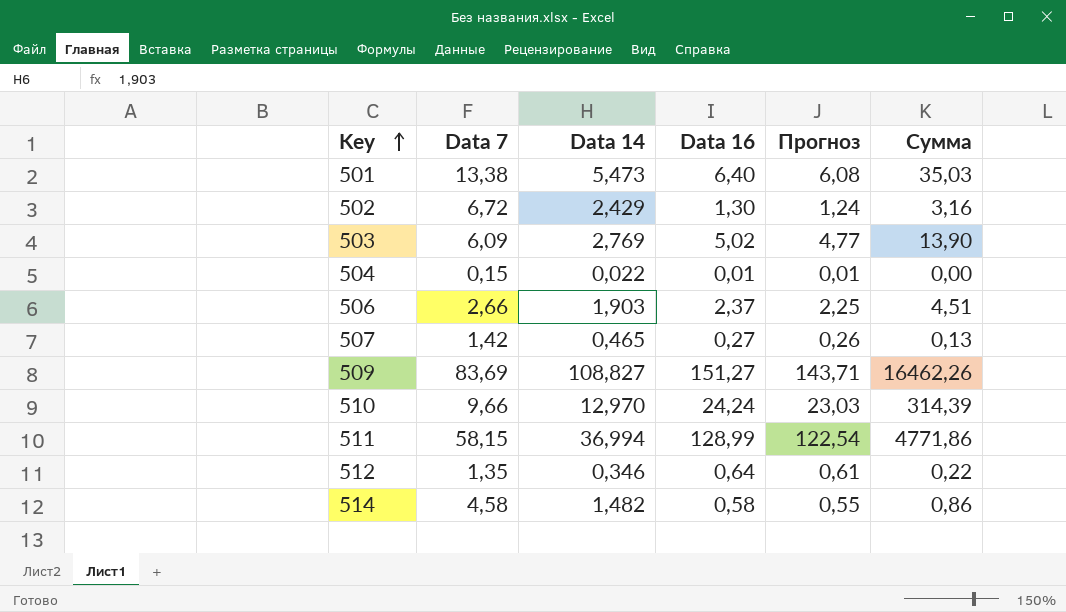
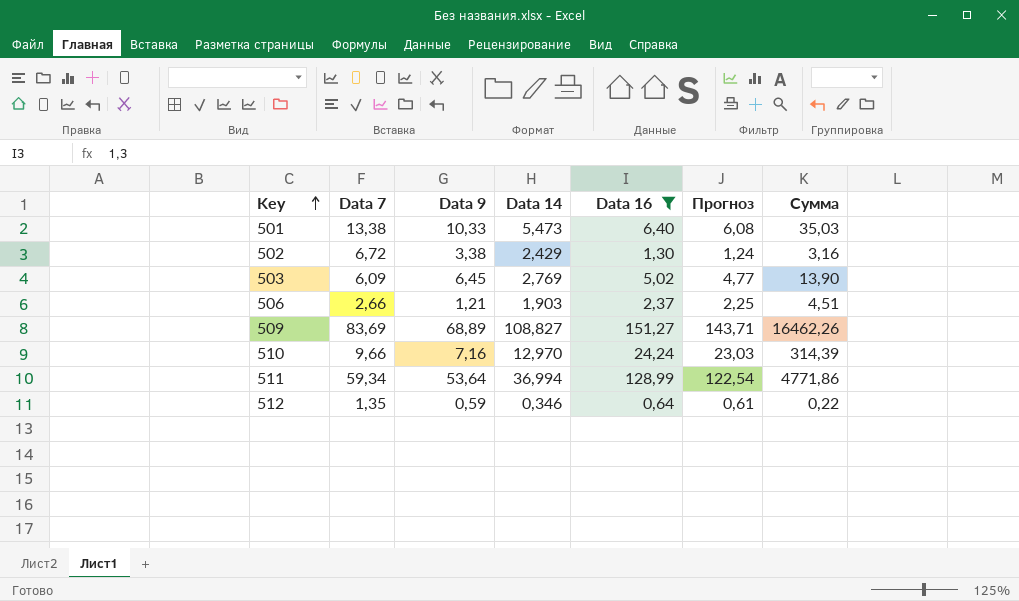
filter: none -> Data 16 >= 0,64
column Data 9 | position: none -> 3
511 | Data 7: 58,15 -> 59,34

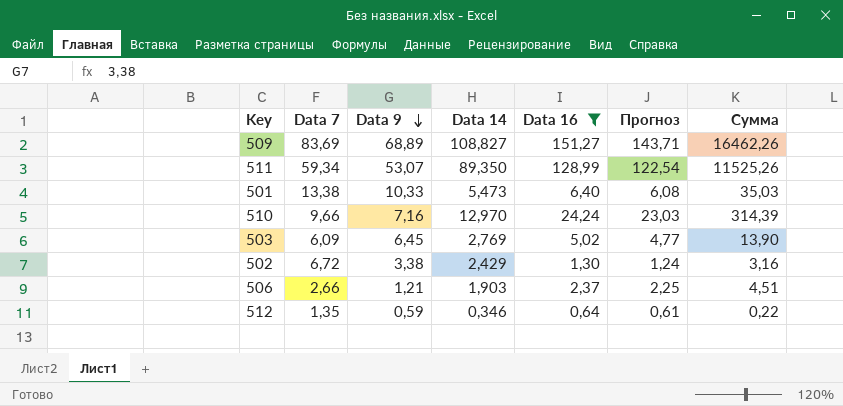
row order: Key ascending -> Data 9 descending
511 | Data 9: 53,64 -> 53,07
511 | Data 14: 36,994 -> 89,350
511 | Сумма: 4771,86 -> 11525,26

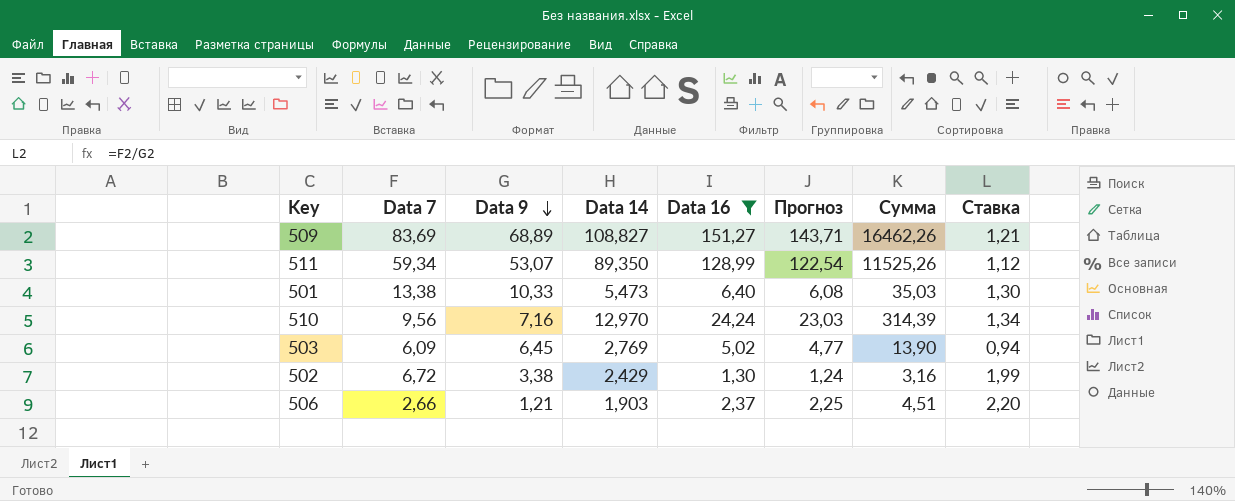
column Ставка | formula: none -> [Data 7] / [Data 9]
row 512: 1,35 | 0,59 | 0,346 | 0,64 | 0,61 | 0,22 -> none
510 | Data 7: 9,66 -> 9,56

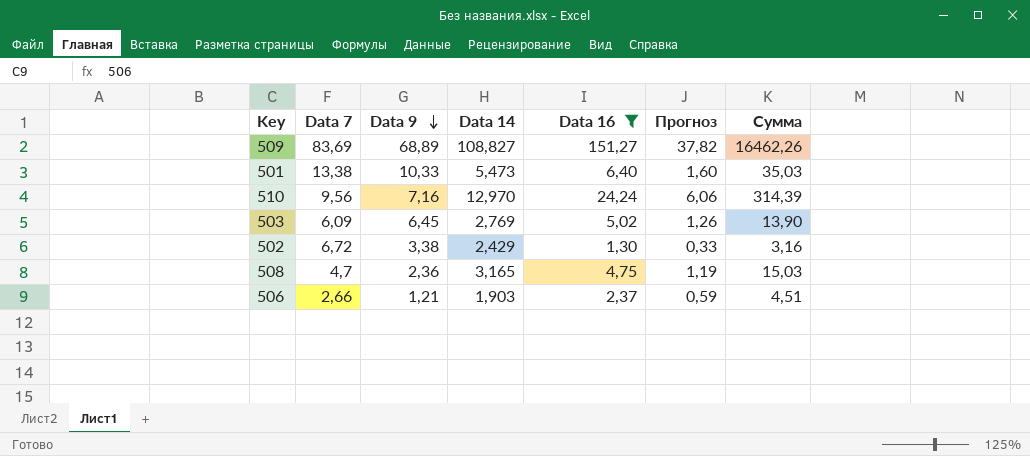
column Ставка | formula: [Data 7] / [Data 9] -> none
column Прогноз | formula: [Data 16] * 0,95 -> [Data 16] * 0,25
row 511: 59,34 | 53,07 | 89,350 | 128,99 | 122,54 | 11525,26 | 1,12 -> none
row 508: none -> 4,7 | 2,36 | 3,165 | 4,75 | 1,19 | 15,03

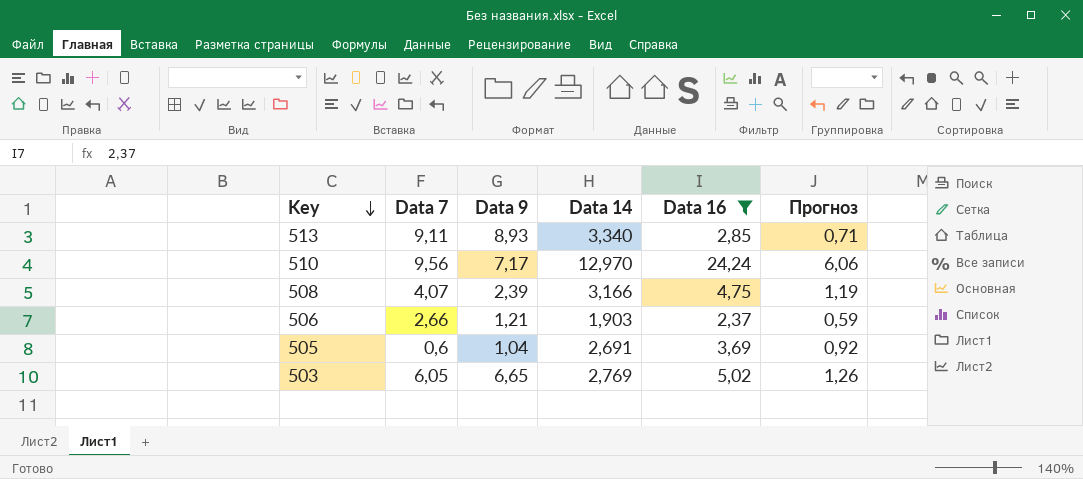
row order: Data 9 descending -> Key descending
column Сумма | formula: [Data 14] * [Data 16] -> none
row 509: 83,69 | 68,89 | 108,827 | 151,27 | 37,82 | 16462,26 -> none
row 501: 13,38 | 10,33 | 5,473 | 6,40 | 1,60 | 35,03 -> none
row 502: 6,72 | 3,38 | 2,429 | 1,30 | 0,33 | 3,16 -> none
row 513: none -> 9,11 | 8,93 | 3,340 | 2,85 | 0,71
510 | Data 9: 7,16 -> 7,17
508 | Data 7: 4,7 -> 4,07
508 | Data 9: 2,36 -> 2,39
508 | Data 14: 3,165 -> 3,166
row 505: none -> 0,6 | 1,04 | 2,691 | 3,69 | 0,92
503 | Data 7: 6,09 -> 6,05
503 | Data 9: 6,45 -> 6,65

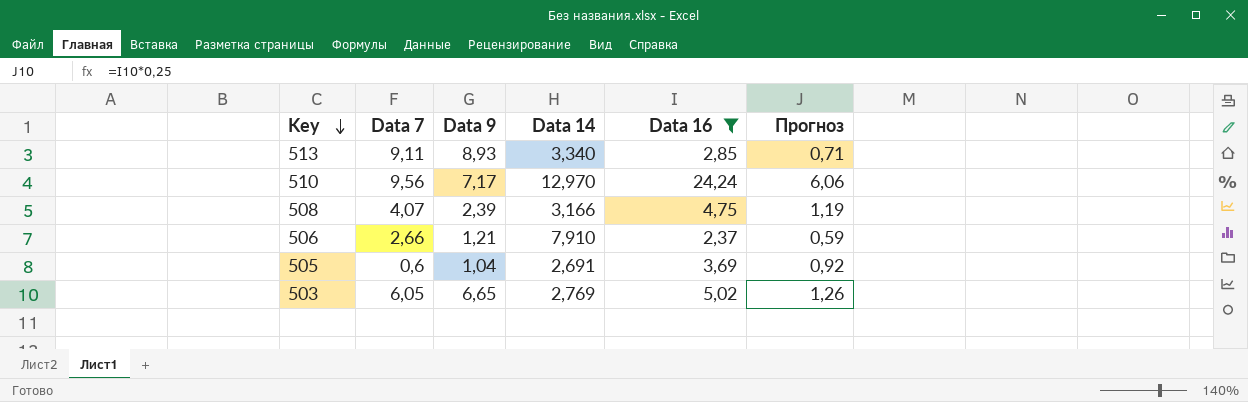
506 | Data 14: 1,903 -> 7,910

